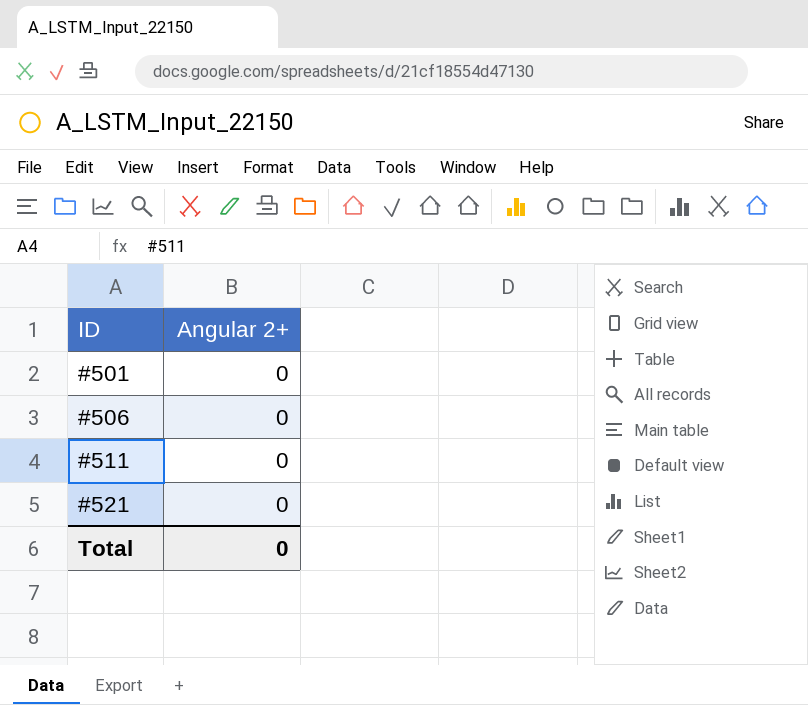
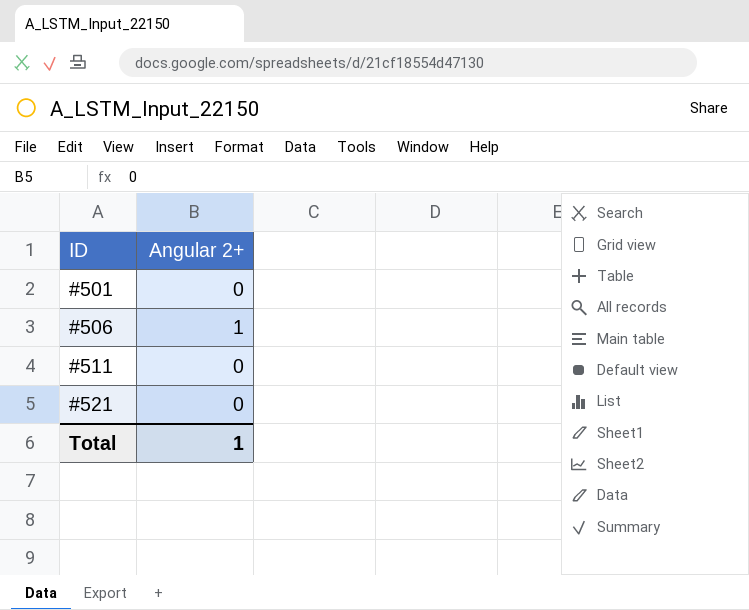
#506 | Angular 2+: 0 -> 1
Total | Angular 2+: 0 -> 1

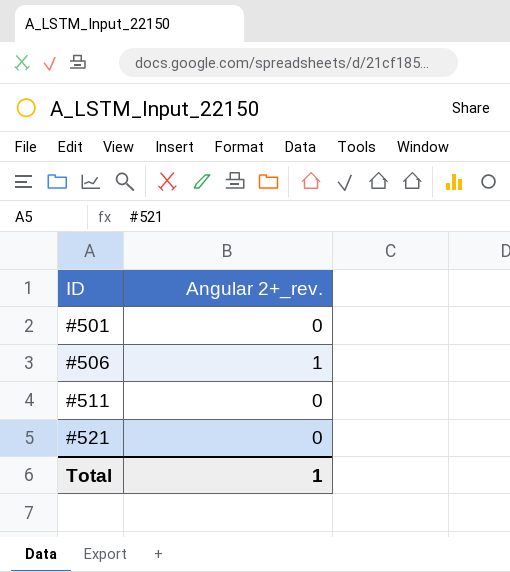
column name: Angular 2+ -> Angular 2+_rev.

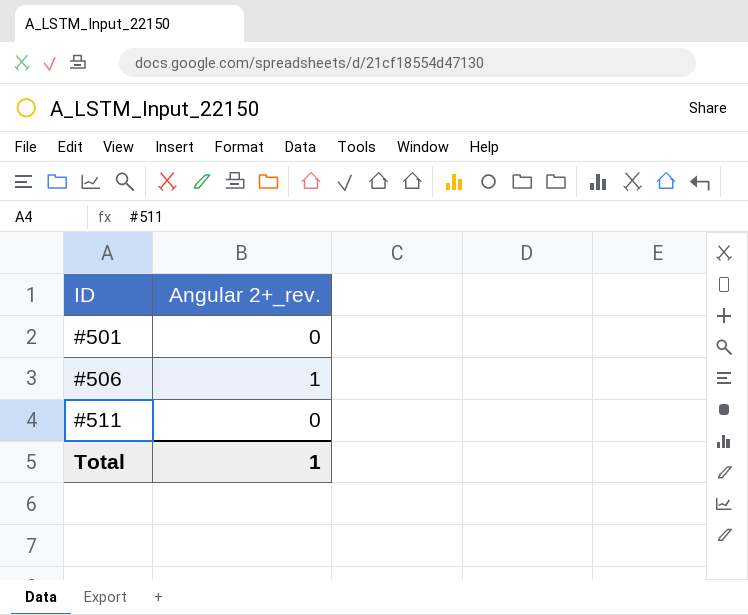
row #521: 0 -> none

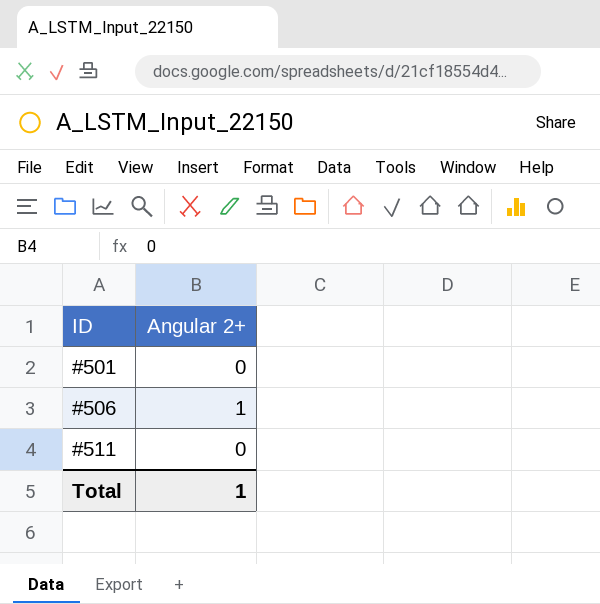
column name: Angular 2+_rev. -> Angular 2+

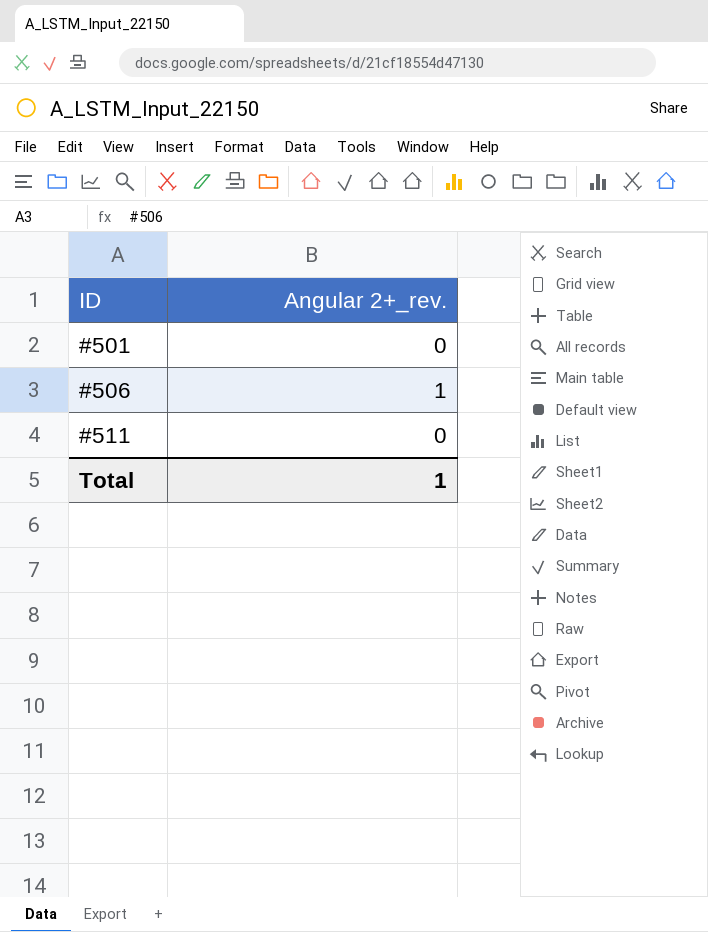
column name: Angular 2+ -> Angular 2+_rev.

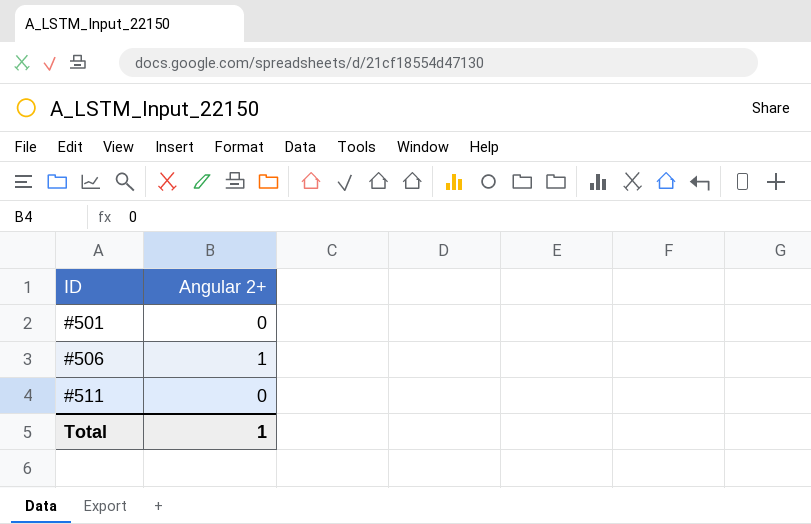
column name: Angular 2+_rev. -> Angular 2+

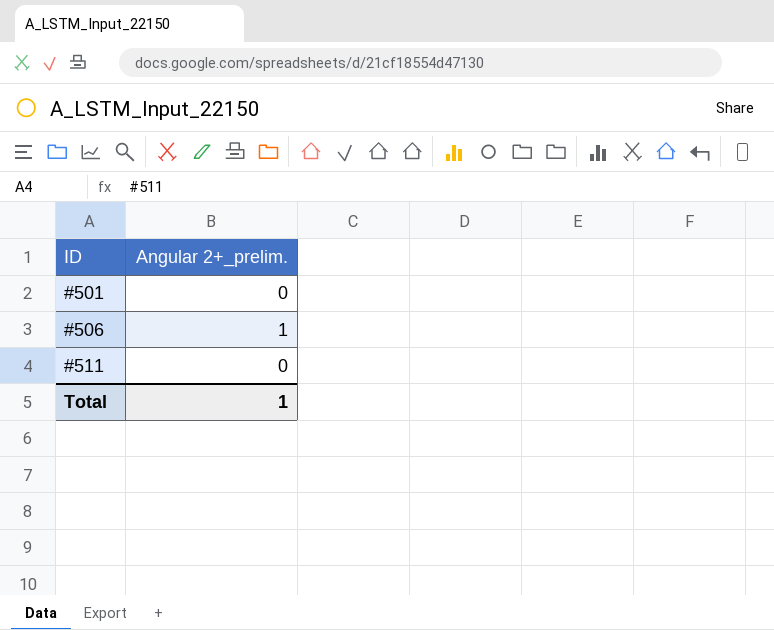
column name: Angular 2+ -> Angular 2+_prelim.

